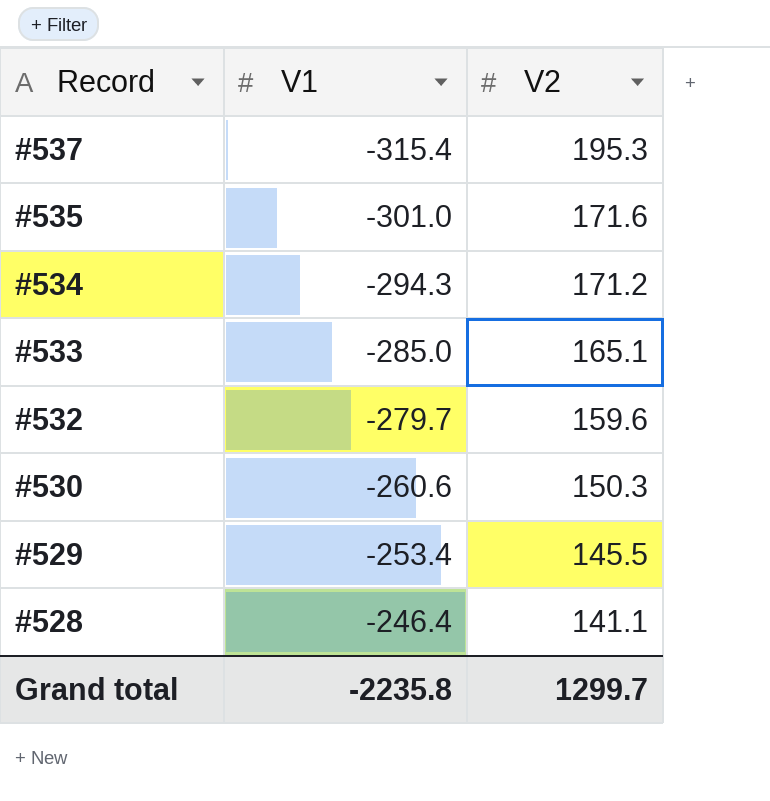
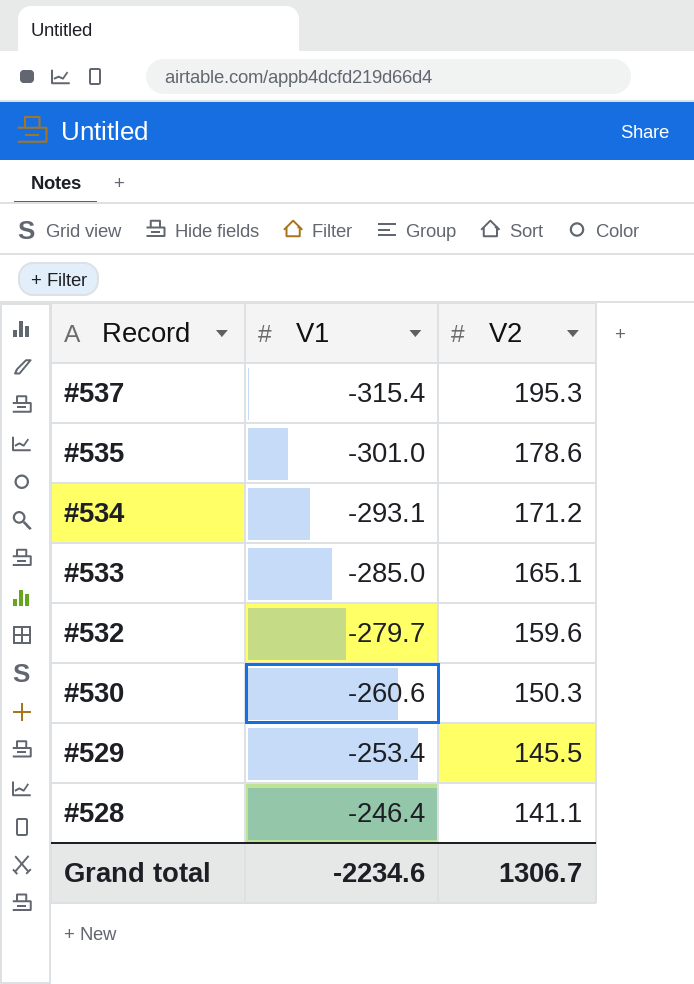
#535 | V2: 171.6 -> 178.6
#534 | V1: -294.3 -> -293.1
Grand total | V1: -2235.8 -> -2234.6
Grand total | V2: 1299.7 -> 1306.7

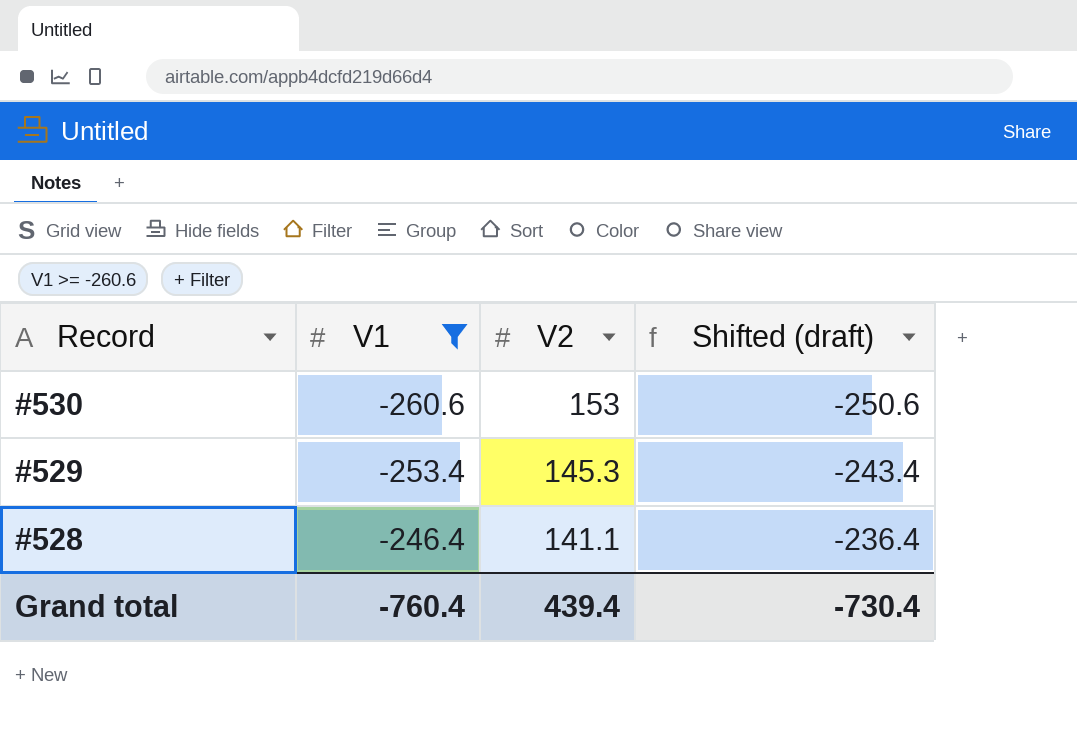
filter: none -> V1 >= -260.6
column Shifted (draft) | formula: none -> [V1] + 10
#530 | V2: 150.3 -> 153
#529 | V2: 145.5 -> 145.3
Grand total | V1: -2234.6 -> -760.4
Grand total | V2: 1306.7 -> 439.4

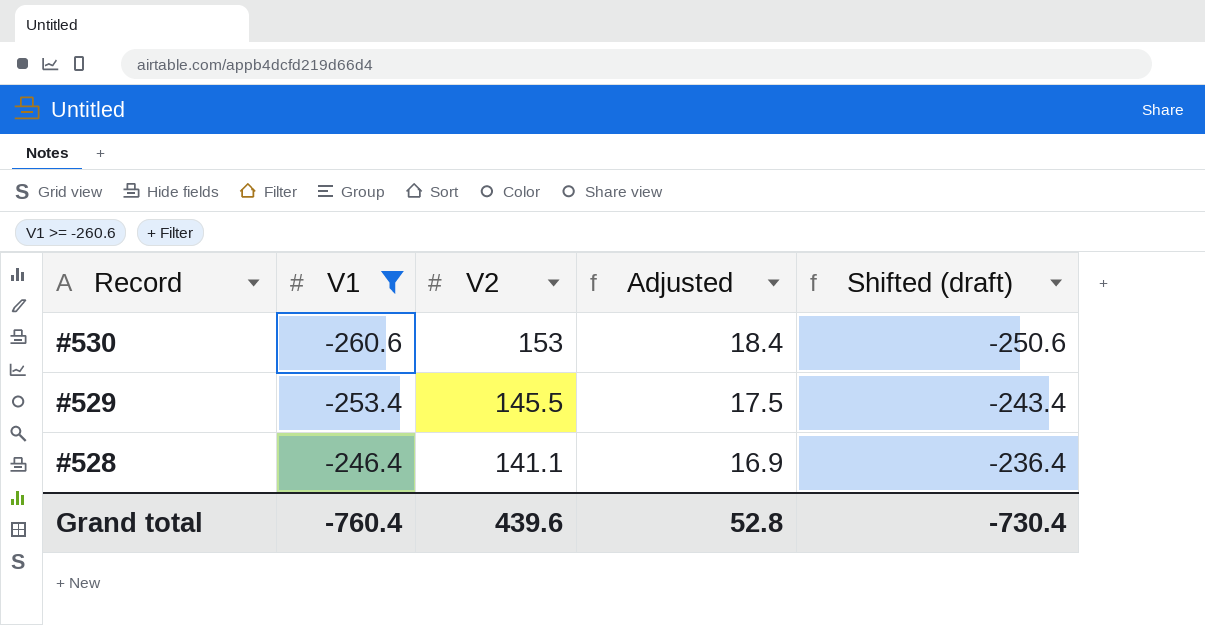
column Adjusted | formula: none -> [V2] * 0.12
#529 | V2: 145.3 -> 145.5
Grand total | V2: 439.4 -> 439.6

